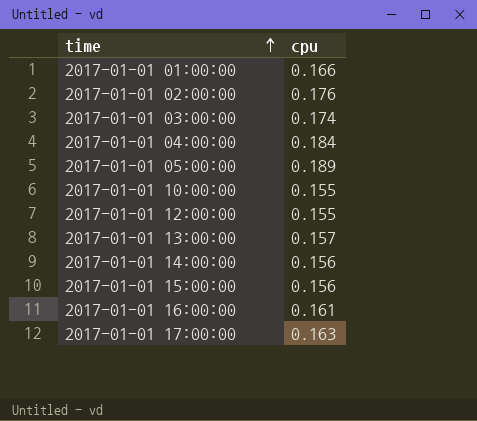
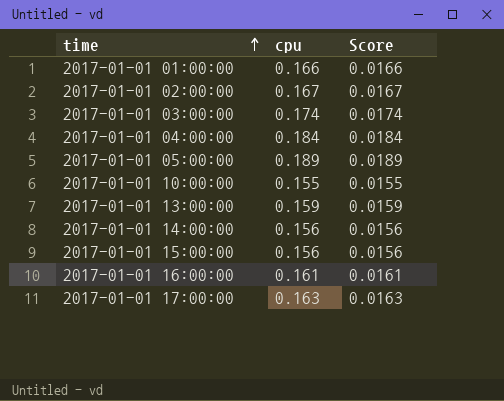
column Score | formula: none -> [cpu] * 0.1
row 2017-01-01 12:00:00: 0.155 -> none
2017-01-01 02:00:00 | cpu: 0.176 -> 0.167
2017-01-01 13:00:00 | cpu: 0.157 -> 0.159

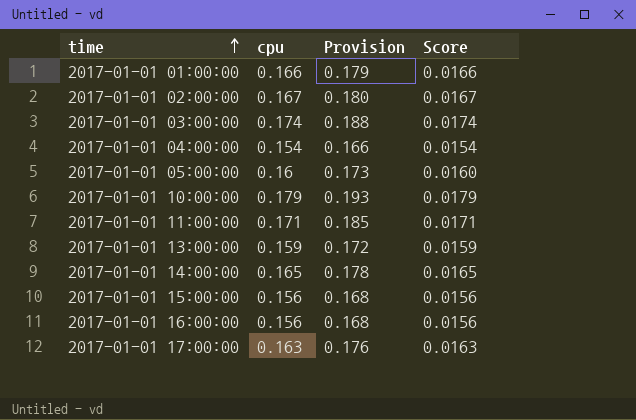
column Provision | formula: none -> [cpu] * 1.08
2017-01-01 04:00:00 | cpu: 0.184 -> 0.154
2017-01-01 04:00:00 | Score: 0.0184 -> 0.0154
2017-01-01 05:00:00 | cpu: 0.189 -> 0.16
2017-01-01 05:00:00 | Score: 0.0189 -> 0.0160
2017-01-01 10:00:00 | cpu: 0.155 -> 0.179
2017-01-01 10:00:00 | Score: 0.0155 -> 0.0179
row 2017-01-01 11:00:00: none -> 0.171 | 0.185 | 0.0171
2017-01-01 14:00:00 | cpu: 0.156 -> 0.165
2017-01-01 14:00:00 | Score: 0.0156 -> 0.0165
2017-01-01 16:00:00 | cpu: 0.161 -> 0.156
2017-01-01 16:00:00 | Score: 0.0161 -> 0.0156

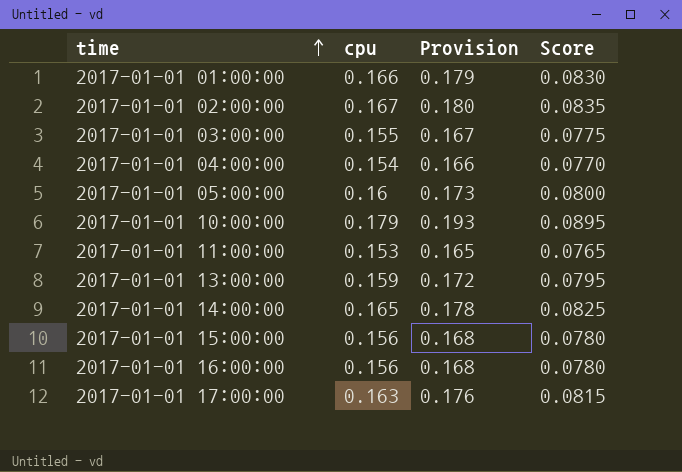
column Score | formula: [cpu] * 0.1 -> [cpu] * 0.5
2017-01-01 03:00:00 | cpu: 0.174 -> 0.155
2017-01-01 03:00:00 | Provision: 0.188 -> 0.167
2017-01-01 11:00:00 | cpu: 0.171 -> 0.153
2017-01-01 11:00:00 | Provision: 0.185 -> 0.165

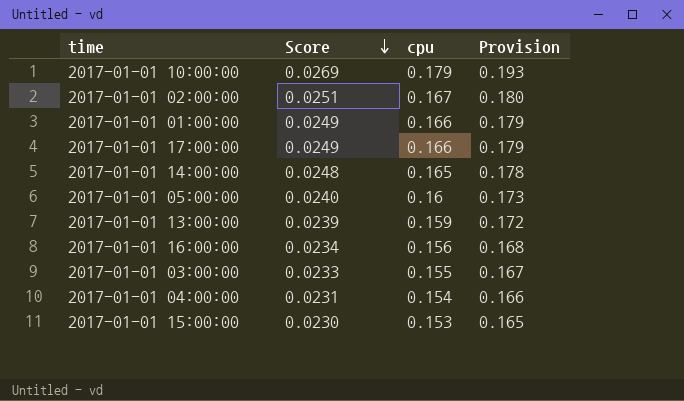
row order: time ascending -> Score descending
column Score | formula: [cpu] * 0.5 -> [cpu] * 0.15
column Score | position: 4 -> 2
row 2017-01-01 11:00:00: 0.153 | 0.165 | 0.0765 -> none
2017-01-01 17:00:00 | cpu: 0.163 -> 0.166
2017-01-01 17:00:00 | Provision: 0.176 -> 0.179
2017-01-01 15:00:00 | cpu: 0.156 -> 0.153
2017-01-01 15:00:00 | Provision: 0.168 -> 0.165

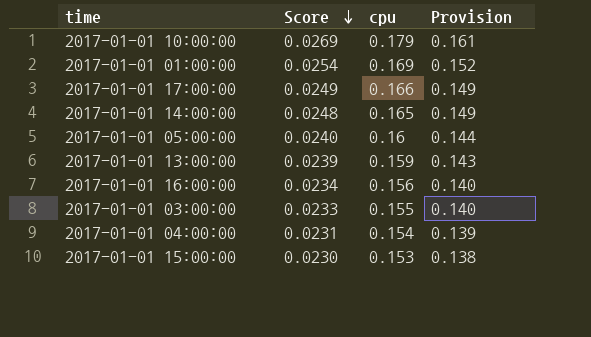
column Provision | formula: [cpu] * 1.08 -> [cpu] * 0.9
row 2017-01-01 02:00:00: 0.0251 | 0.167 | 0.180 -> none
2017-01-01 01:00:00 | Score: 0.0249 -> 0.0254
2017-01-01 01:00:00 | cpu: 0.166 -> 0.169

